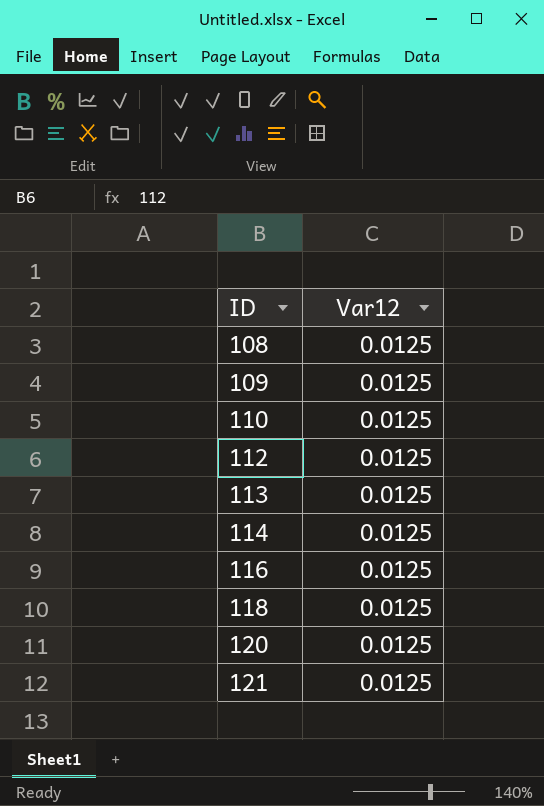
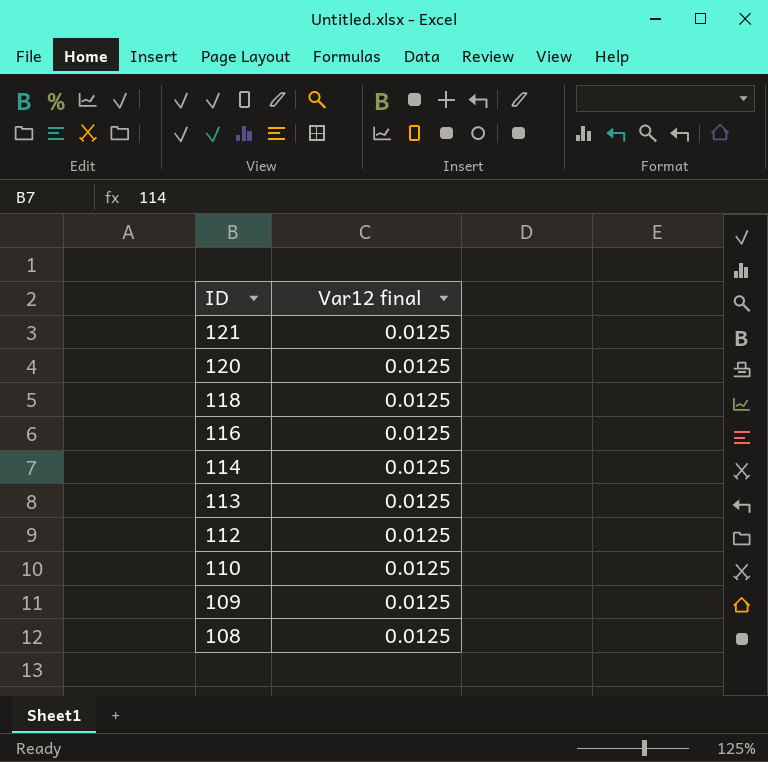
row order: ID ascending -> ID descending
column name: Var12 -> Var12 final

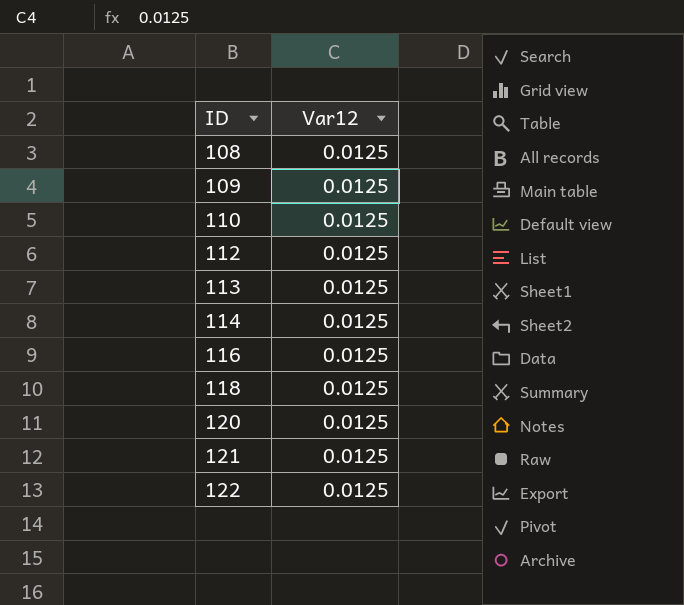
row order: ID descending -> ID ascending
column name: Var12 final -> Var12
row 122: none -> 0.0125

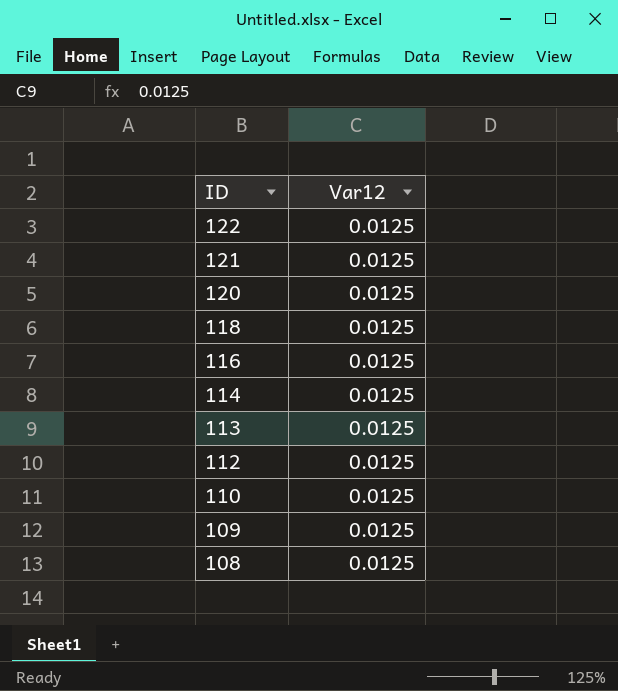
row order: ID ascending -> ID descending

